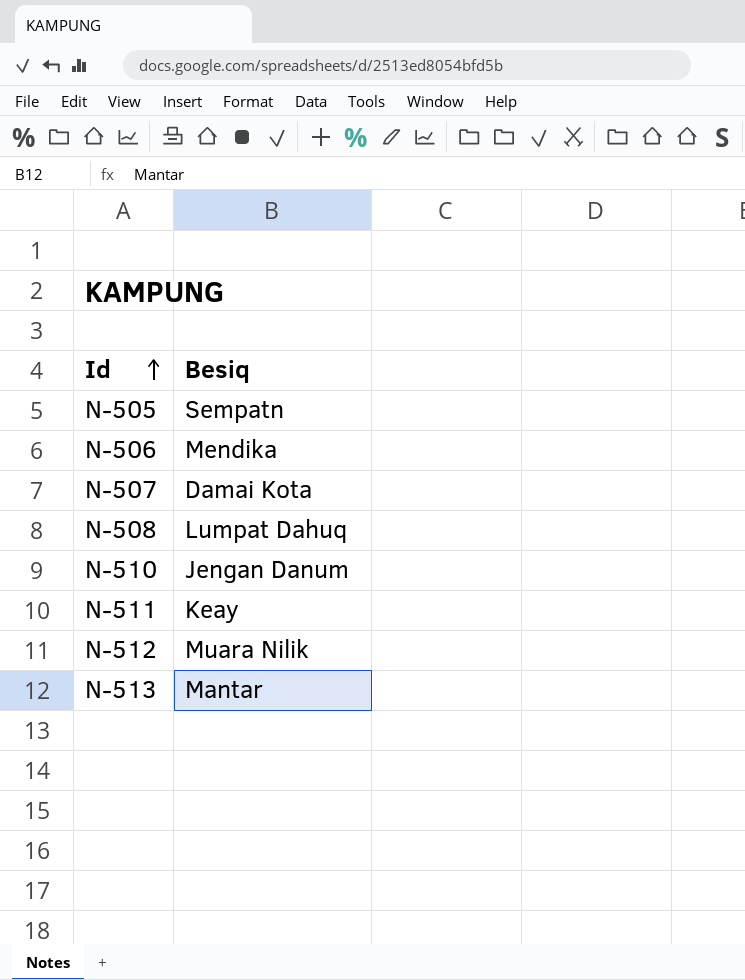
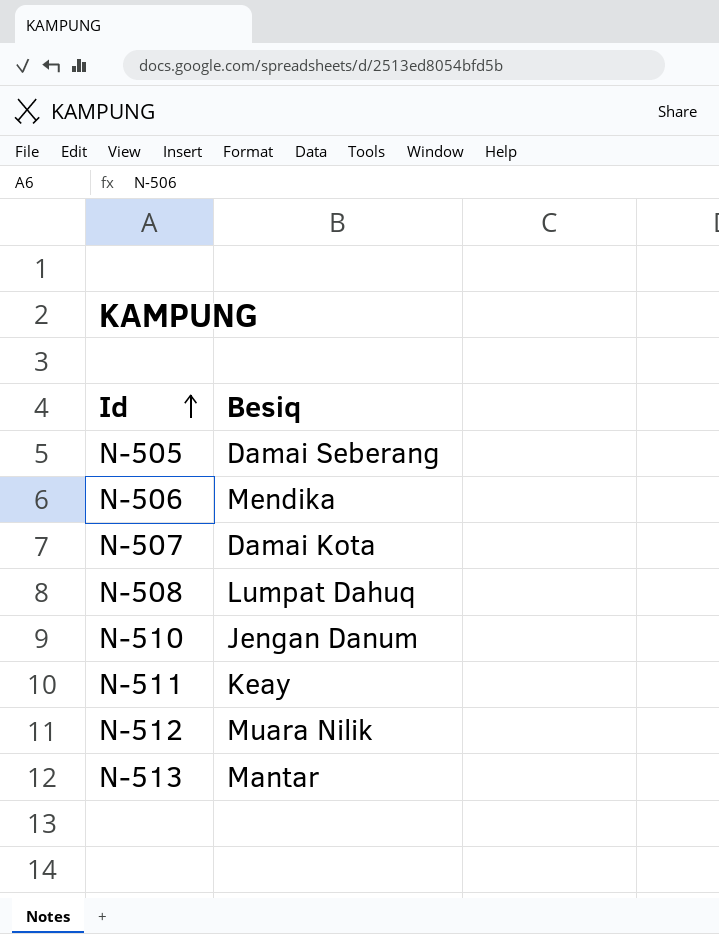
N-505 | Besiq: Sempatn -> Damai Seberang

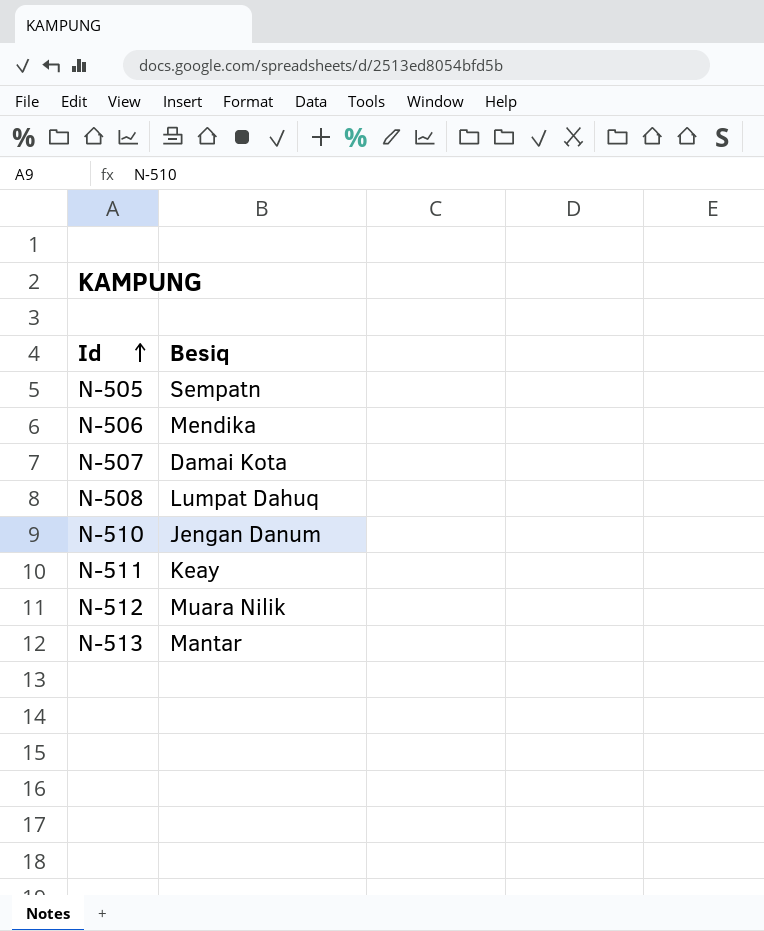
N-505 | Besiq: Damai Seberang -> Sempatn

